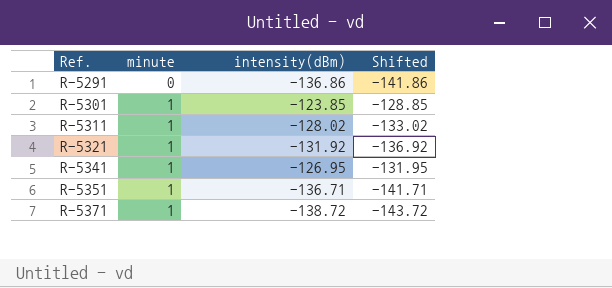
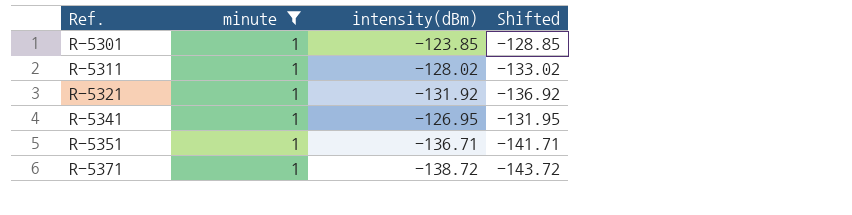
filter: none -> minute = 1

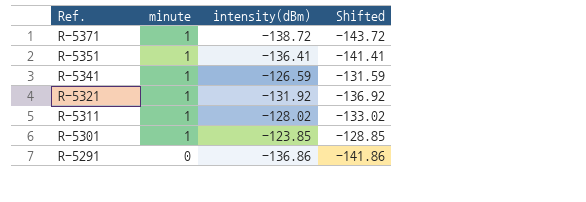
filter: minute = 1 -> none
row order: Ref. ascending -> Ref. descending
R-5351 | intensity(dBm): -136.71 -> -136.41
R-5351 | Shifted: -141.71 -> -141.41
R-5341 | intensity(dBm): -126.95 -> -126.59
R-5341 | Shifted: -131.95 -> -131.59

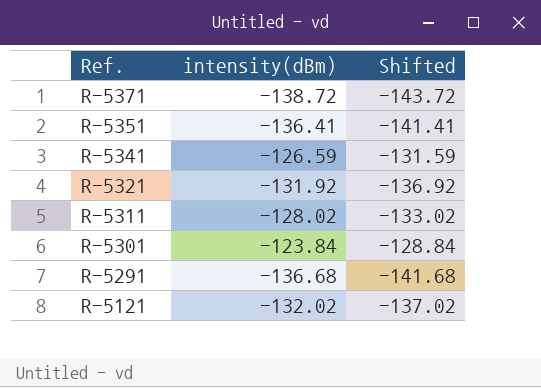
column minute | position: 2 -> none
R-5301 | intensity(dBm): -123.85 -> -123.84
R-5301 | Shifted: -128.85 -> -128.84
R-5291 | intensity(dBm): -136.86 -> -136.68
R-5291 | Shifted: -141.86 -> -141.68
row R-5121: none -> -132.02 | -137.02

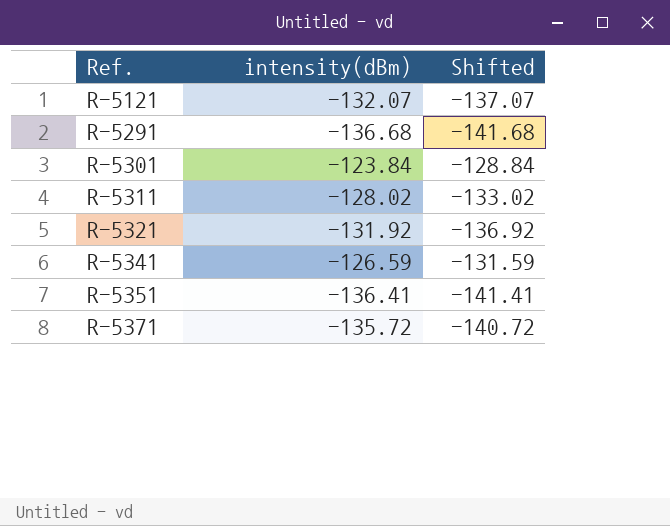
row order: Ref. descending -> Ref. ascending
R-5121 | intensity(dBm): -132.02 -> -132.07
R-5121 | Shifted: -137.02 -> -137.07
R-5371 | intensity(dBm): -138.72 -> -135.72
R-5371 | Shifted: -143.72 -> -140.72

